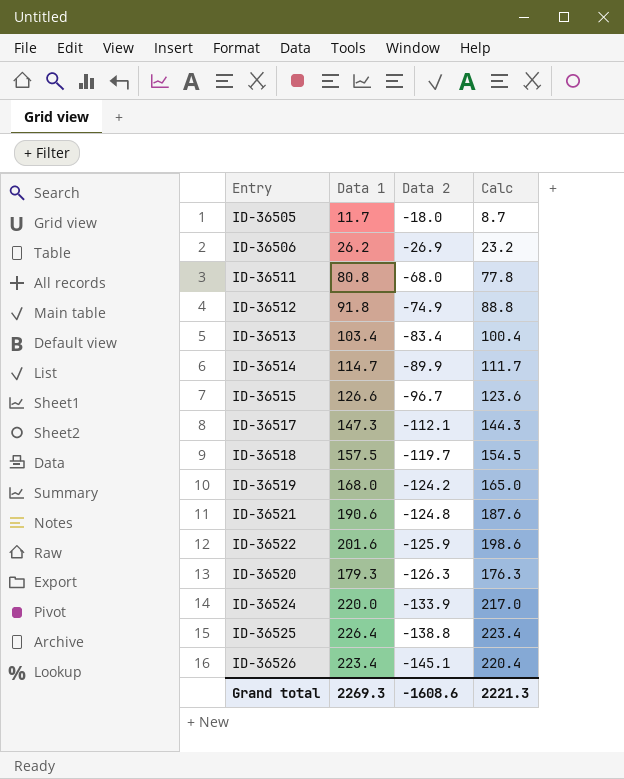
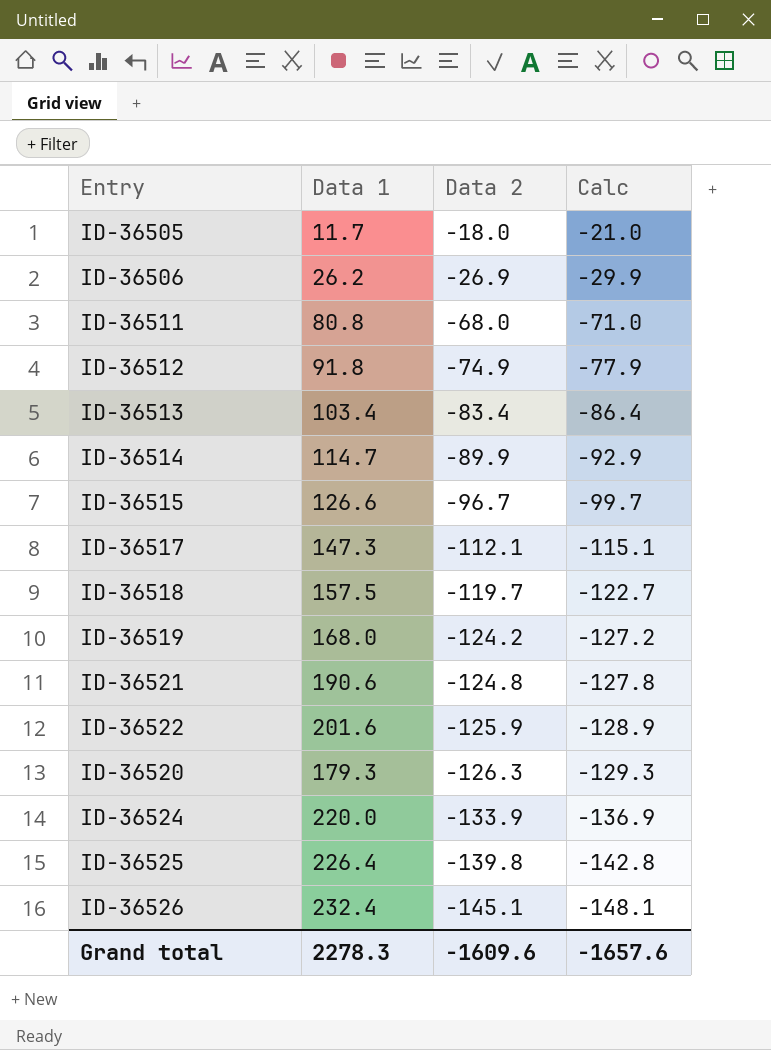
column Calc | formula: [Data 1] - 3 -> [Data 2] - 3
ID-36525 | Data 2: -138.8 -> -139.8
ID-36526 | Data 1: 223.4 -> 232.4
Grand total | Data 1: 2269.3 -> 2278.3
Grand total | Data 2: -1608.6 -> -1609.6
Grand total | Calc: 2221.3 -> -1657.6

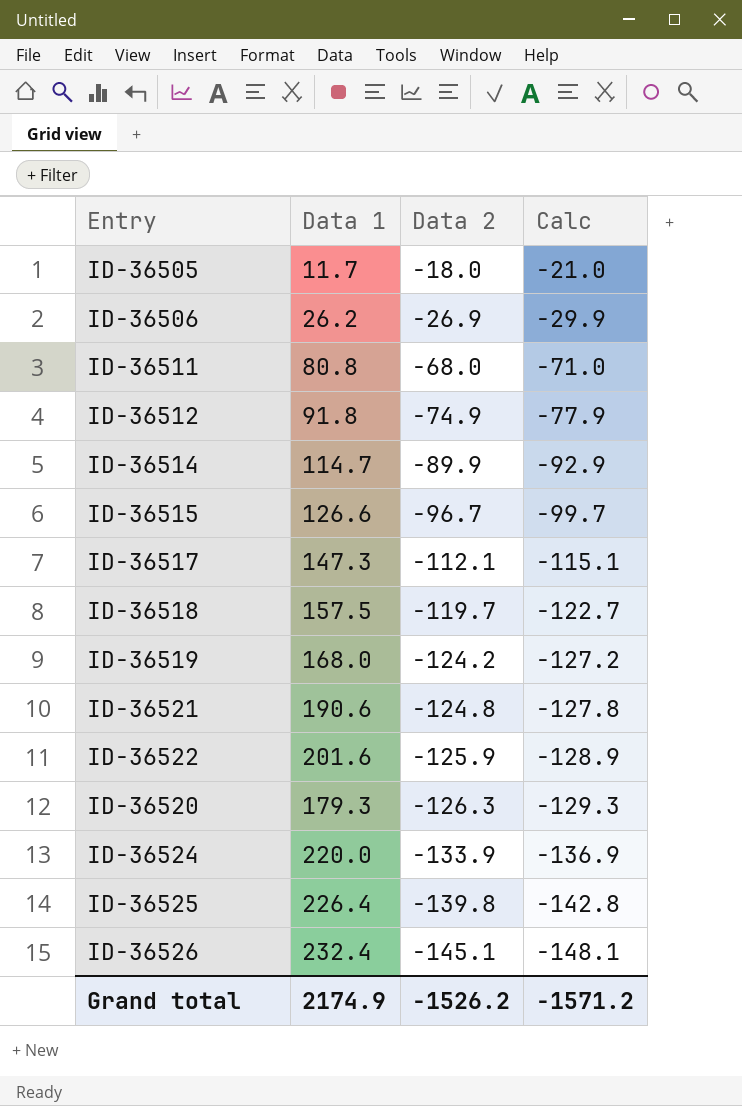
row ID-36513: 103.4 | -83.4 | -86.4 -> none
Grand total | Data 1: 2278.3 -> 2174.9
Grand total | Data 2: -1609.6 -> -1526.2
Grand total | Calc: -1657.6 -> -1571.2

